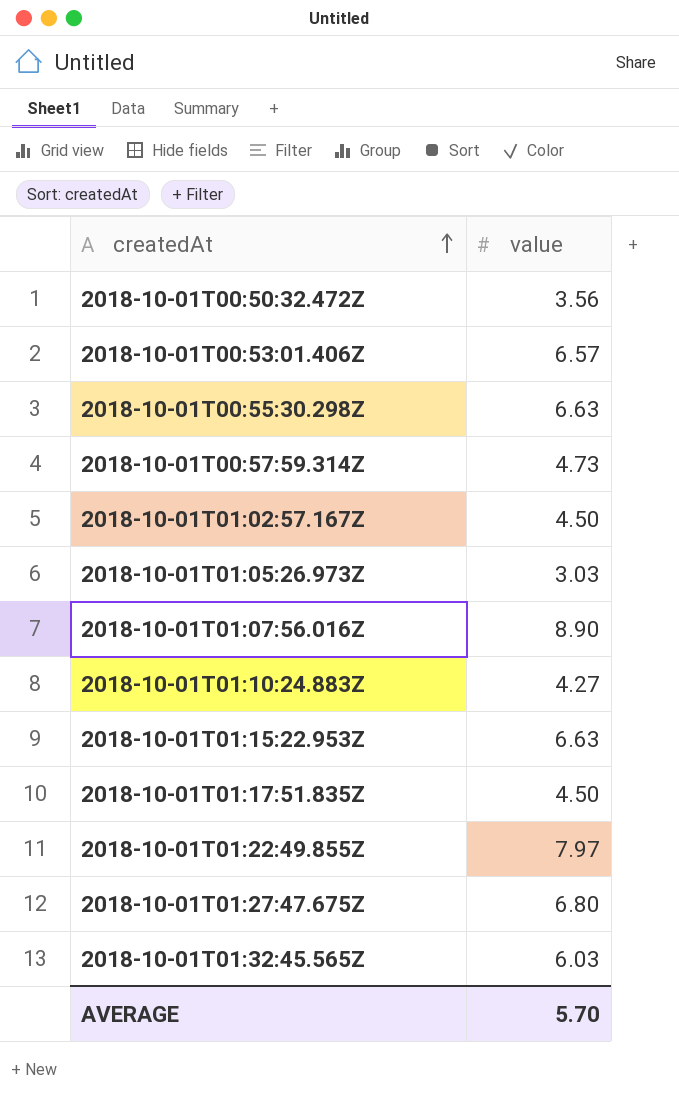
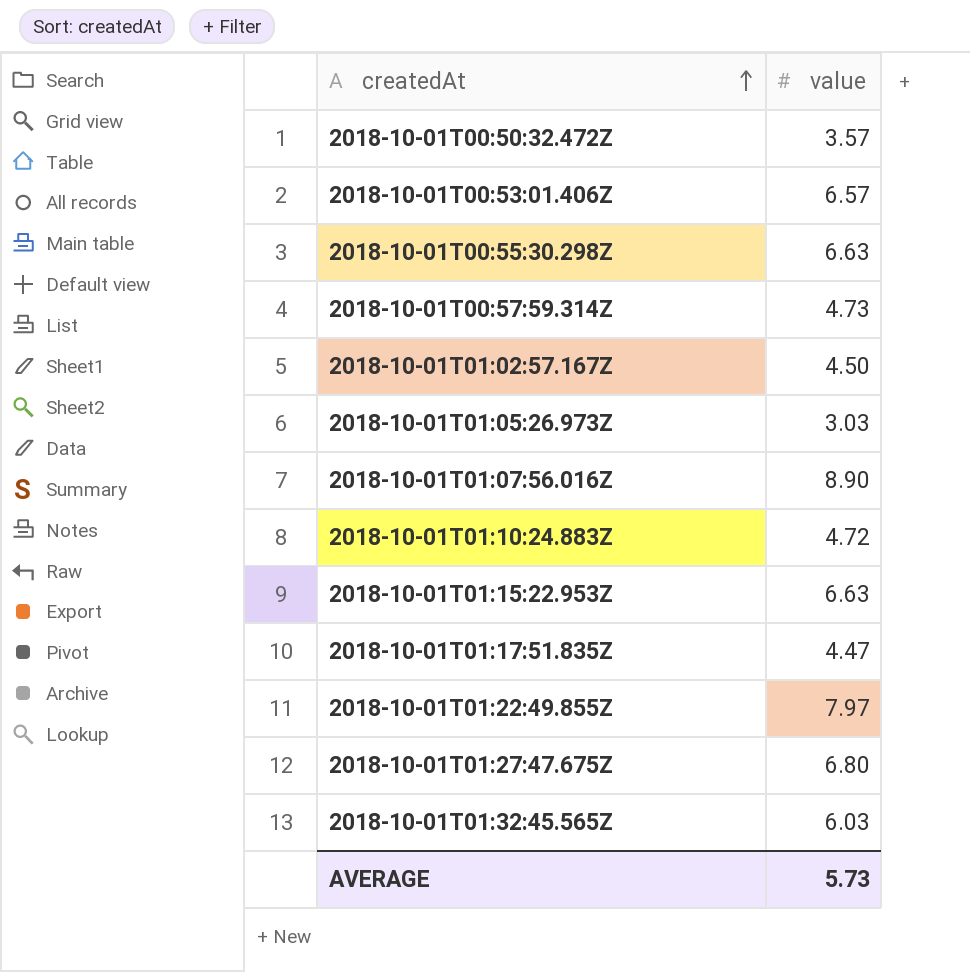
2018-10-01T00:50:32.472Z | value: 3.56 -> 3.57
2018-10-01T01:10:24.883Z | value: 4.27 -> 4.72
2018-10-01T01:17:51.835Z | value: 4.50 -> 4.47
AVERAGE | value: 5.70 -> 5.73

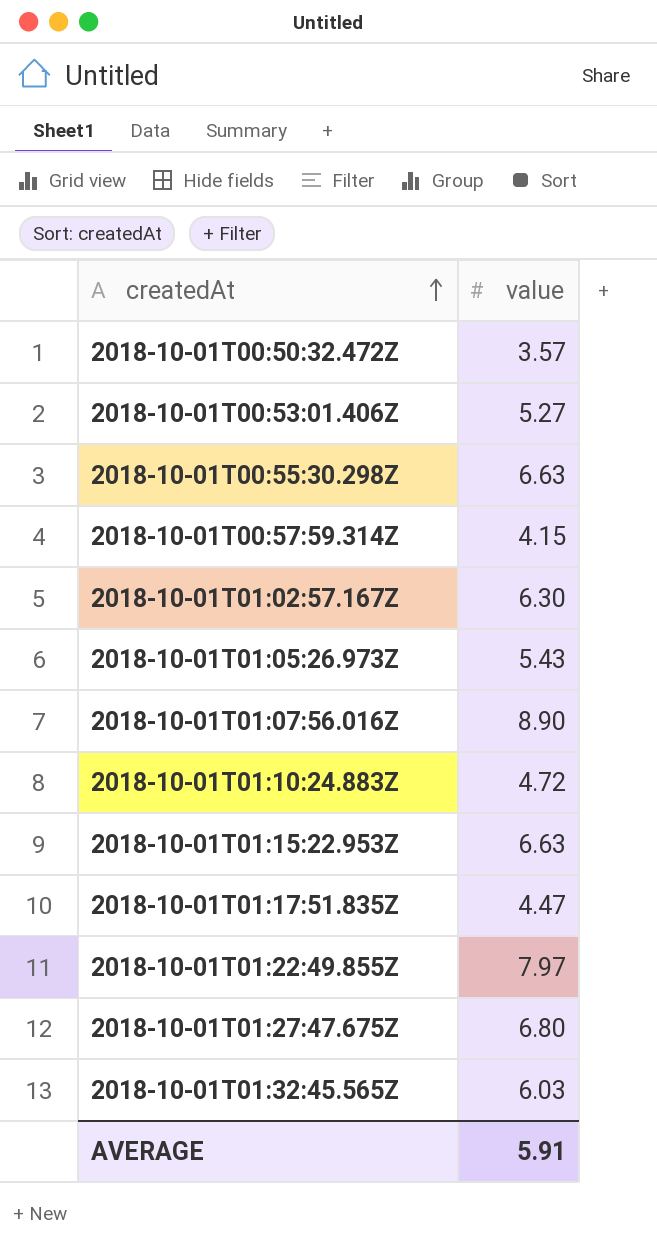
2018-10-01T00:53:01.406Z | value: 6.57 -> 5.27
2018-10-01T00:57:59.314Z | value: 4.73 -> 4.15
2018-10-01T01:02:57.167Z | value: 4.50 -> 6.30
2018-10-01T01:05:26.973Z | value: 3.03 -> 5.43
AVERAGE | value: 5.73 -> 5.91

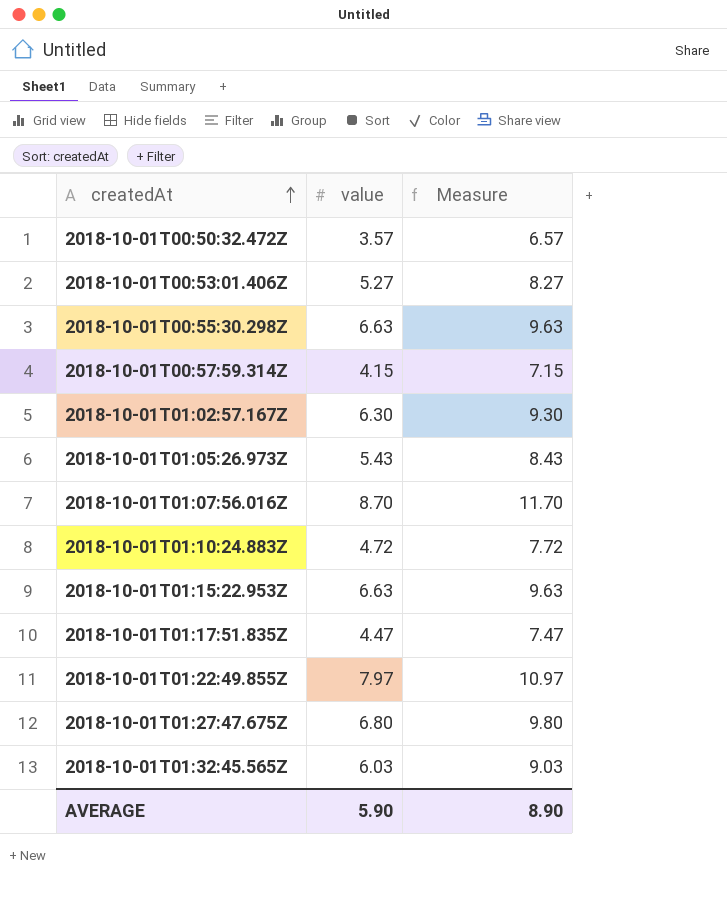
column Measure | formula: none -> [value] + 3
2018-10-01T01:07:56.016Z | value: 8.90 -> 8.70
AVERAGE | value: 5.91 -> 5.90

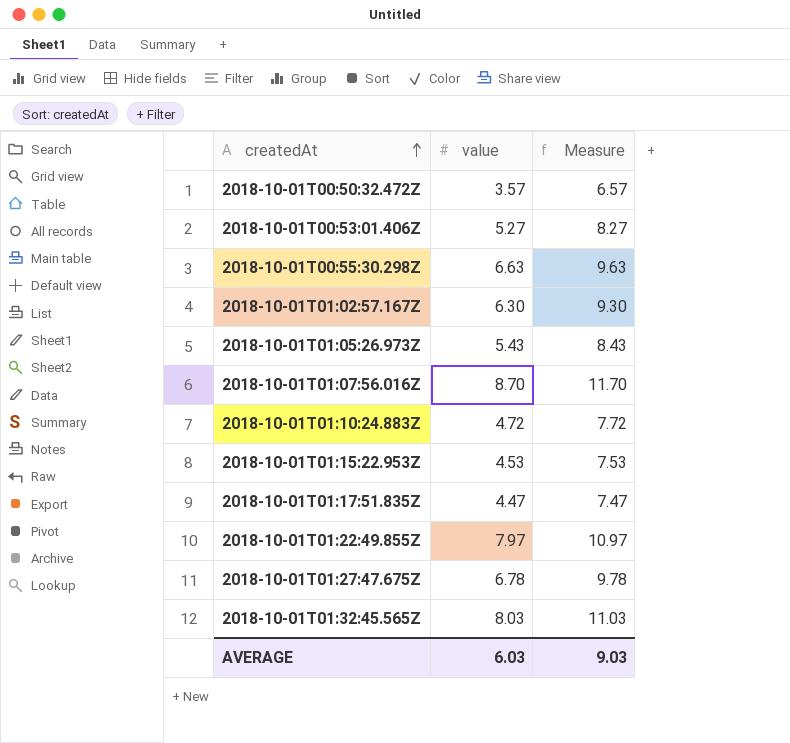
row 2018-10-01T00:57:59.314Z: 4.15 | 7.15 -> none
2018-10-01T01:15:22.953Z | value: 6.63 -> 4.53
2018-10-01T01:15:22.953Z | Measure: 9.63 -> 7.53
2018-10-01T01:27:47.675Z | value: 6.80 -> 6.78
2018-10-01T01:27:47.675Z | Measure: 9.80 -> 9.78
2018-10-01T01:32:45.565Z | value: 6.03 -> 8.03
2018-10-01T01:32:45.565Z | Measure: 9.03 -> 11.03
AVERAGE | value: 5.90 -> 6.03
AVERAGE | Measure: 8.90 -> 9.03

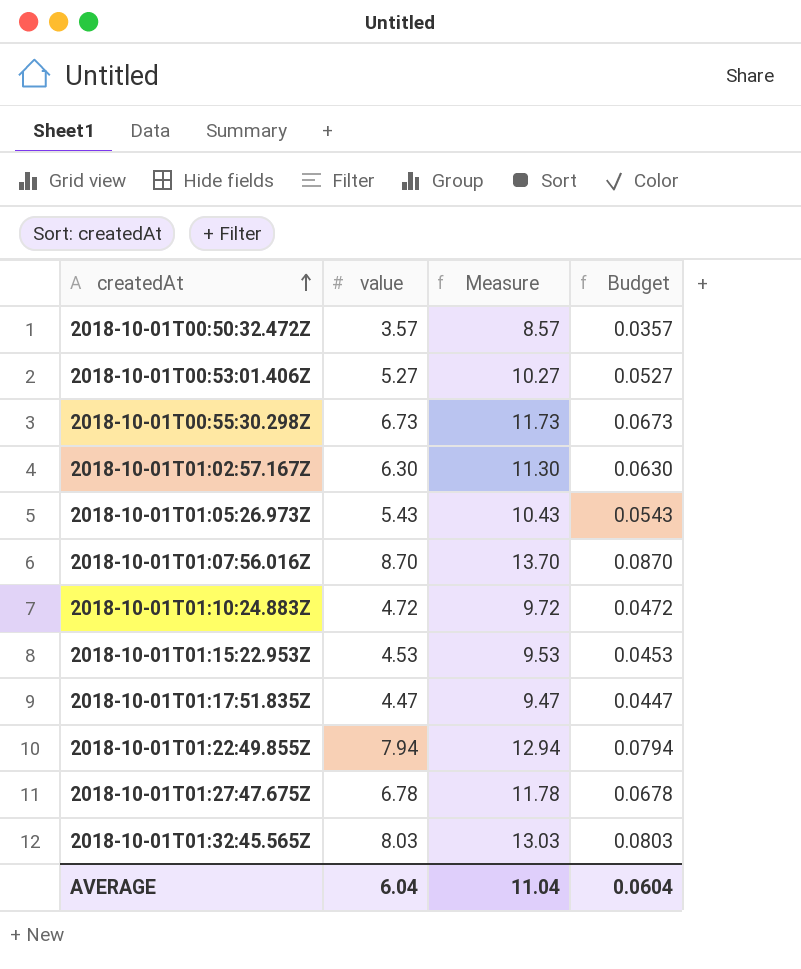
column Measure | formula: [value] + 3 -> [value] + 5
column Budget | formula: none -> [value] * 0.01
2018-10-01T00:55:30.298Z | value: 6.63 -> 6.73
2018-10-01T01:22:49.855Z | value: 7.97 -> 7.94
AVERAGE | value: 6.03 -> 6.04
AVERAGE | Measure: 9.03 -> 11.04

